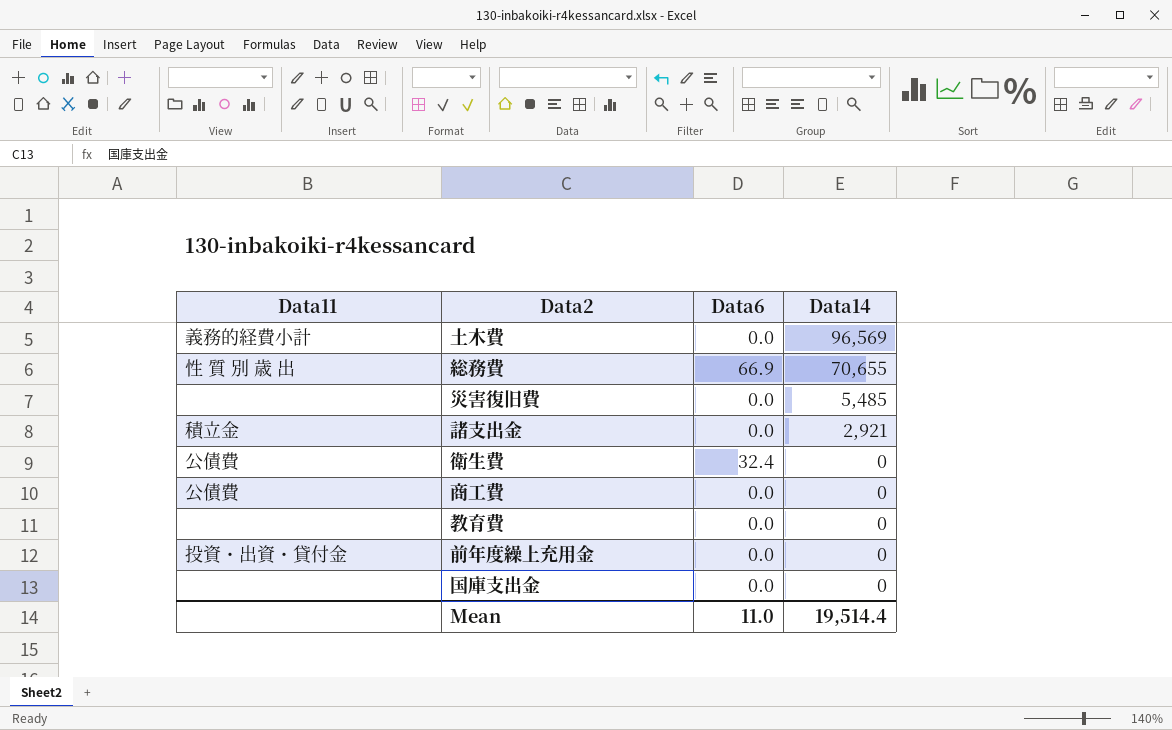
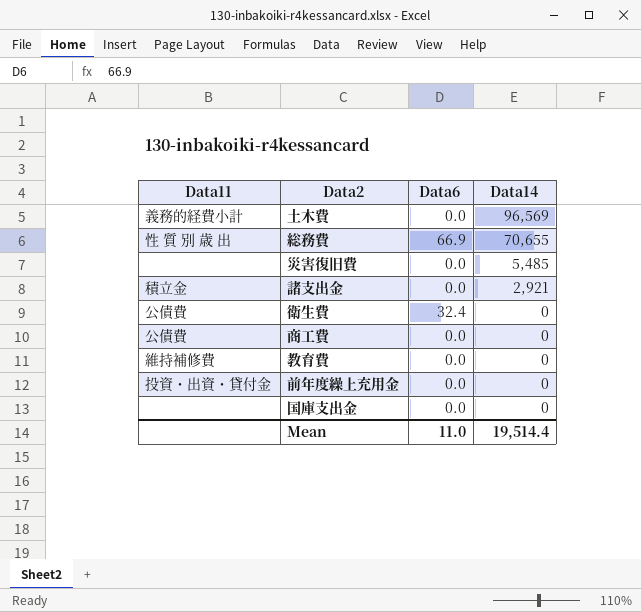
教育費 | Data11: none -> 維持補修費

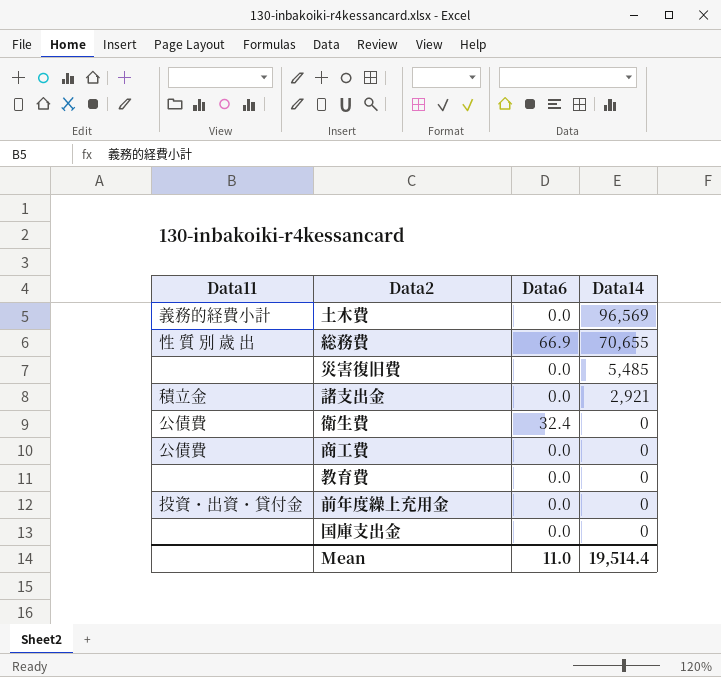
教育費 | Data11: 維持補修費 -> none

